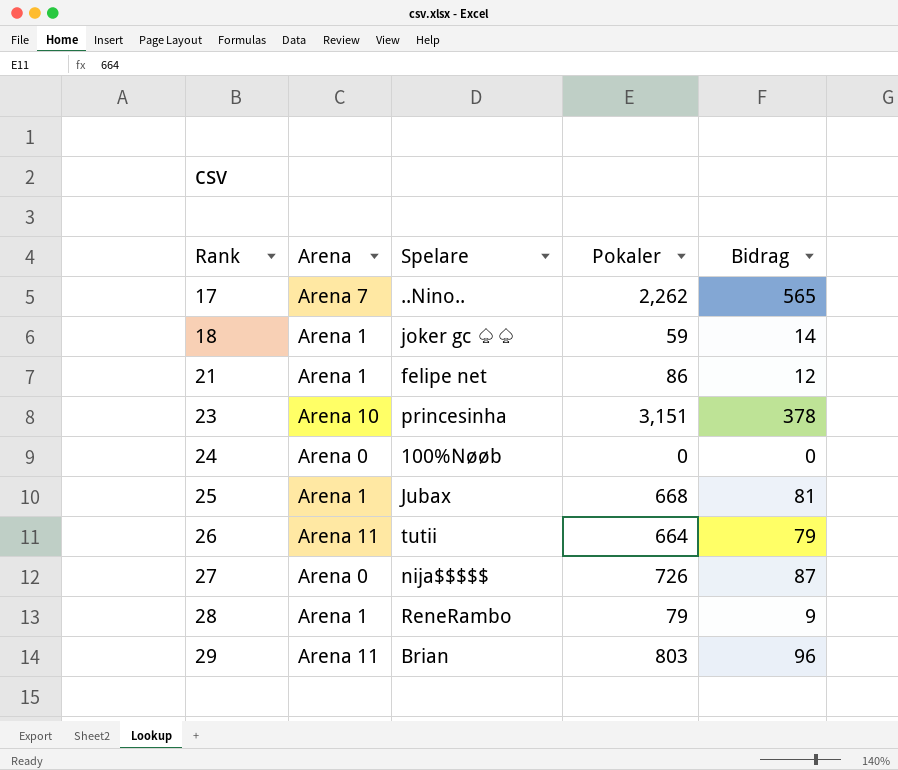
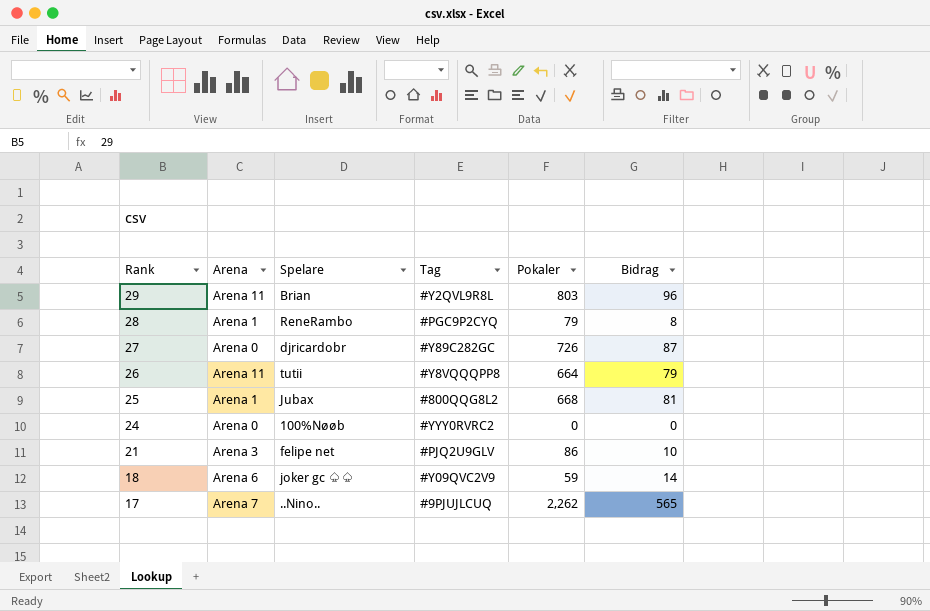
row order: Rank ascending -> Rank descending
column Tag | position: none -> 4
row 23: Arena 10 | princesinha | 3,151 | 378 -> none
28 | Bidrag: 9 -> 8
27 | Spelare: nija$$$$$ -> djricardobr
21 | Arena: Arena 1 -> Arena 3
21 | Bidrag: 12 -> 10
18 | Arena: Arena 1 -> Arena 6

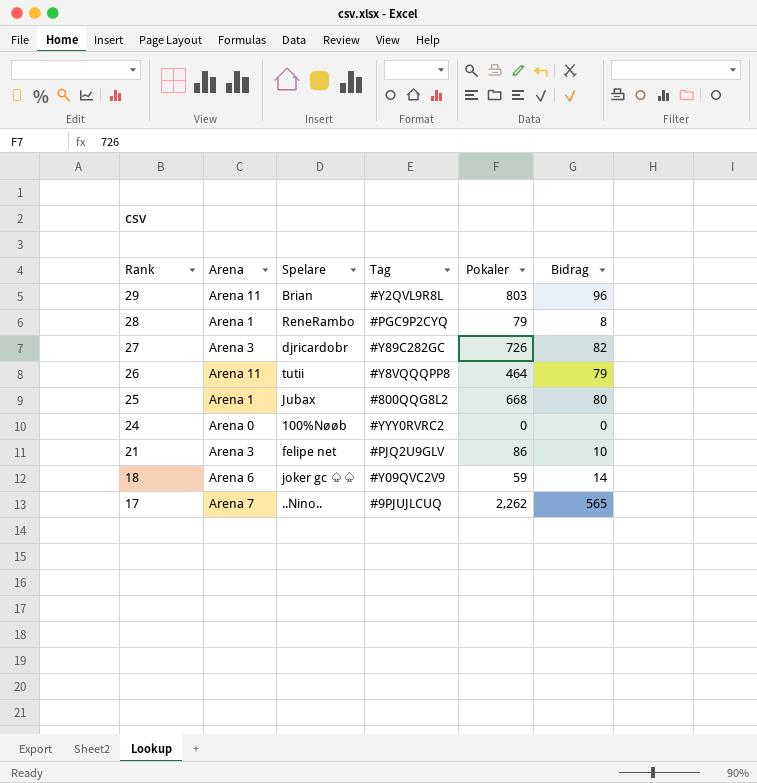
27 | Arena: Arena 0 -> Arena 3
27 | Bidrag: 87 -> 82
26 | Pokaler: 664 -> 464
25 | Bidrag: 81 -> 80

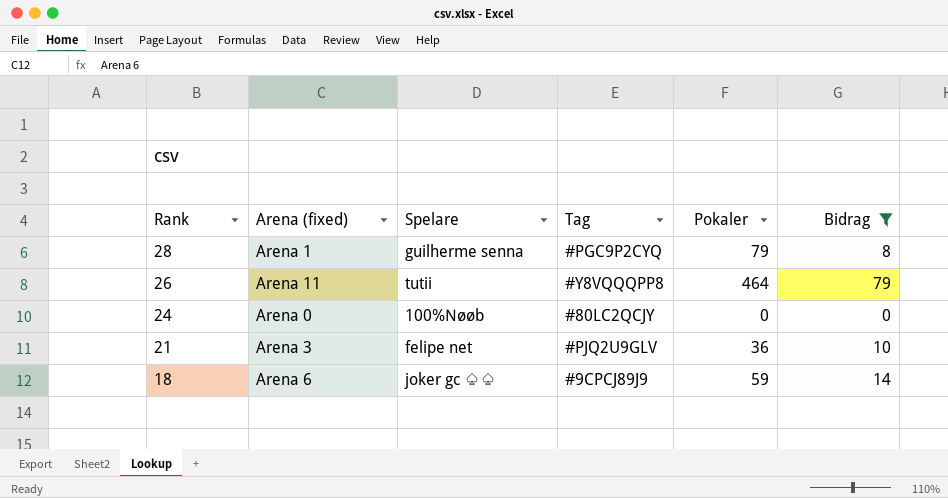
filter: none -> Bidrag <= 79
column name: Arena -> Arena (fixed)
28 | Spelare: ReneRambo -> guilherme senna
24 | Tag: #YYY0RVRC2 -> #80LC2QCJY
21 | Pokaler: 86 -> 36
18 | Tag: #Y09QVC2V9 -> #9CPCJ89J9

